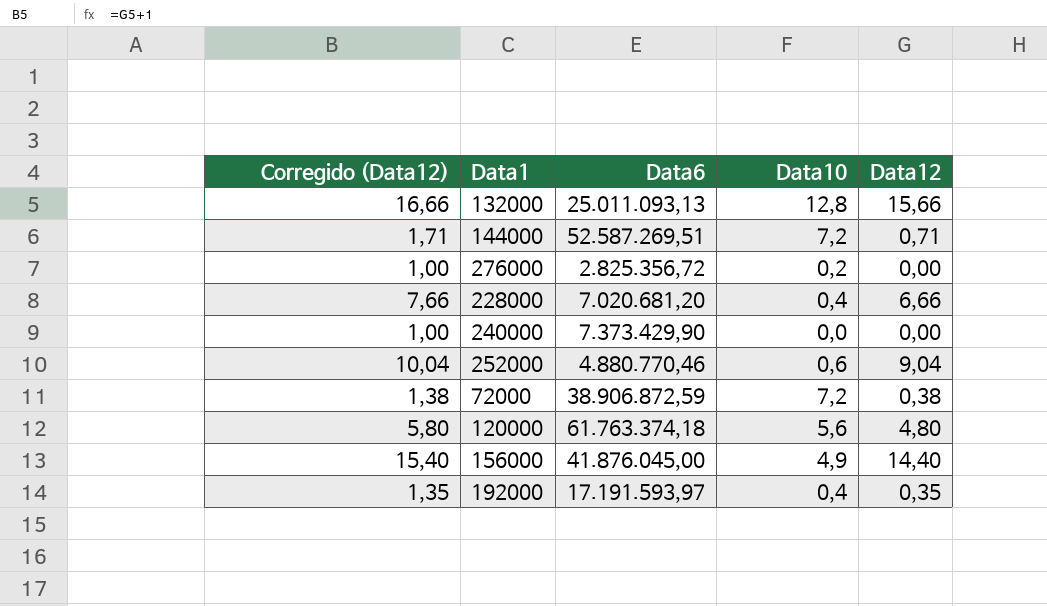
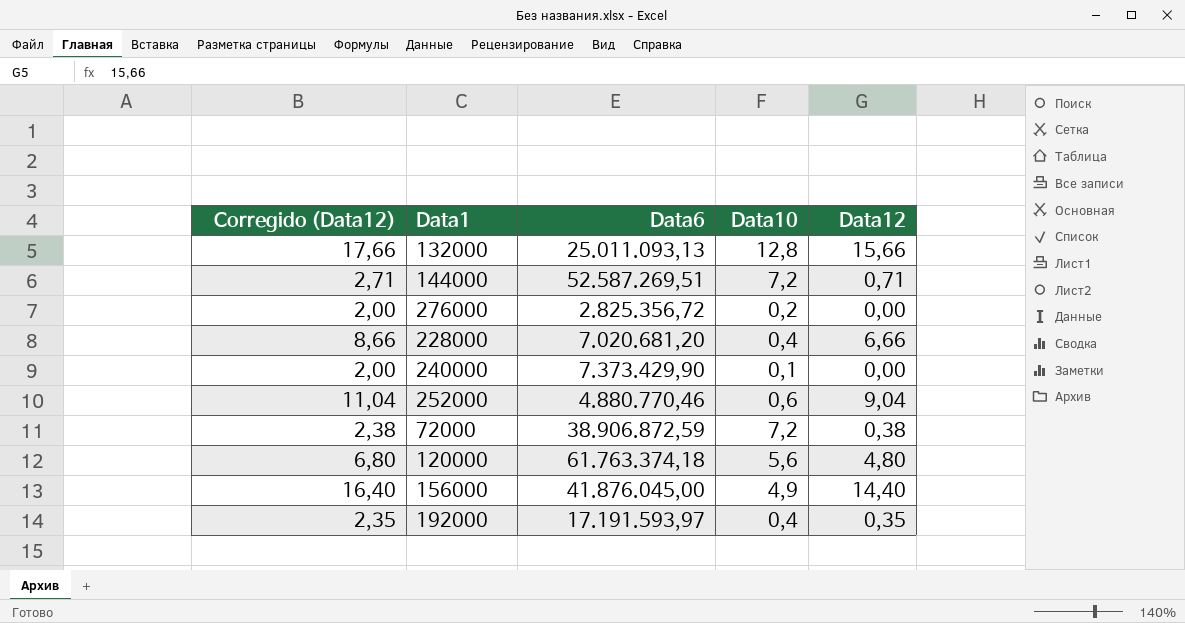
column Corregido (Data12) | formula: [Data12] + 1 -> [Data12] + 2
240000 | Data10: 0,0 -> 0,1

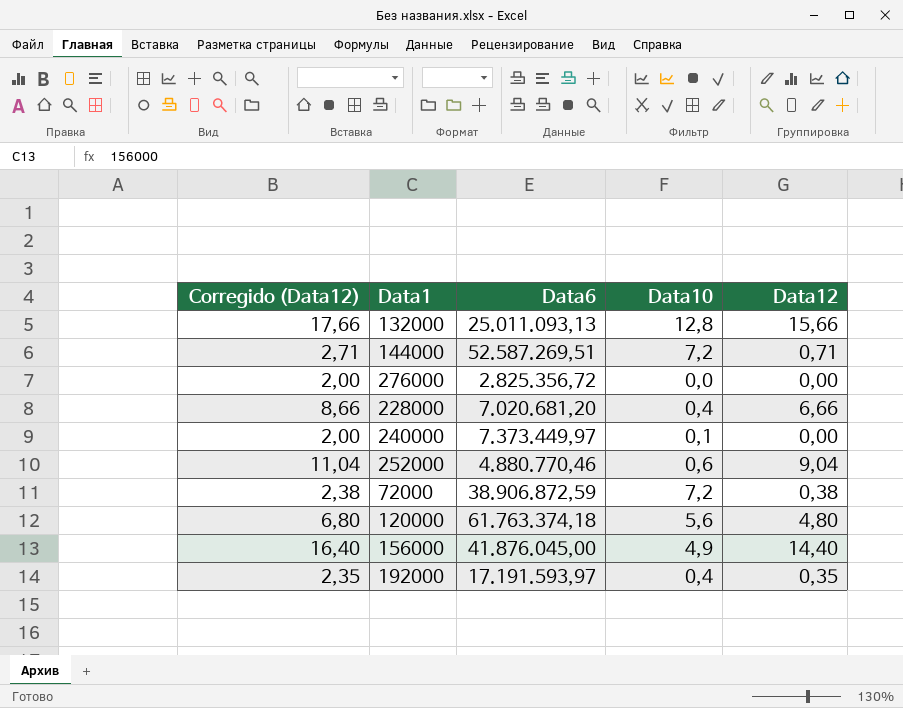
276000 | Data10: 0,2 -> 0,0
240000 | Data6: 7.373.429,90 -> 7.373.449,97

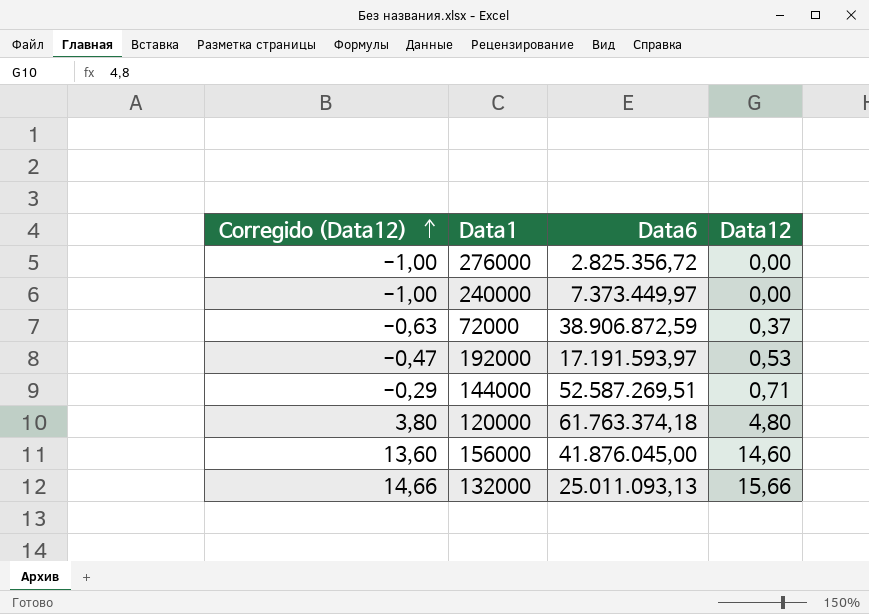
row order: none -> Corregido (Data12) ascending
column Data10 | position: 4 -> none
column Corregido (Data12) | formula: [Data12] + 2 -> [Data12] - 1
row 228000: 8,66 | 7.020.681,20 | 0,4 | 6,66 -> none
row 252000: 11,04 | 4.880.770,46 | 0,6 | 9,04 -> none
72000 | Data12: 0,38 -> 0,37
192000 | Data12: 0,35 -> 0,53
156000 | Data12: 14,40 -> 14,60

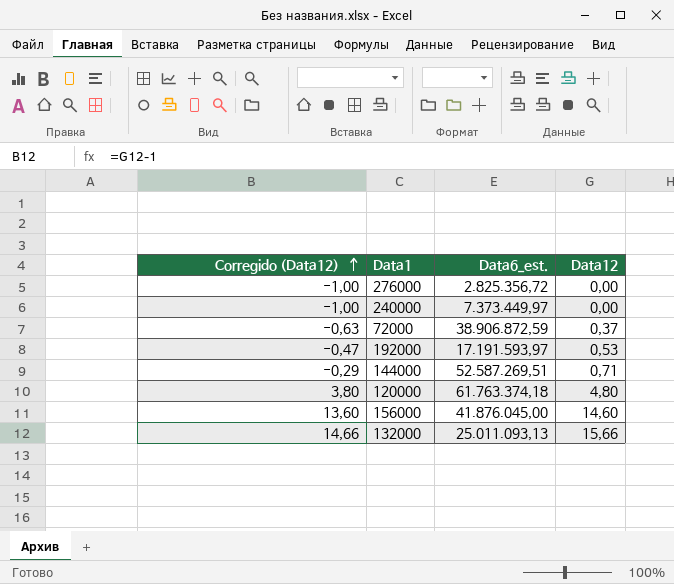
column name: Data6 -> Data6_est.

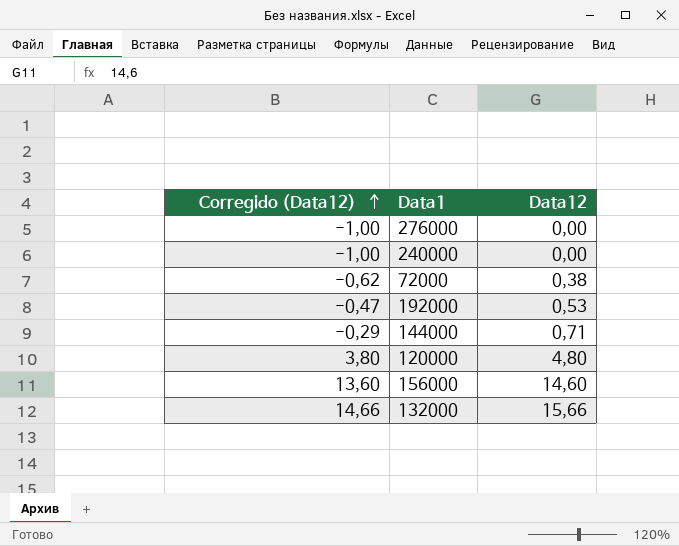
column Data6_est. | position: 3 -> none
72000 | Corregido (Data12): -0,63 -> -0,62
72000 | Data12: 0,37 -> 0,38

